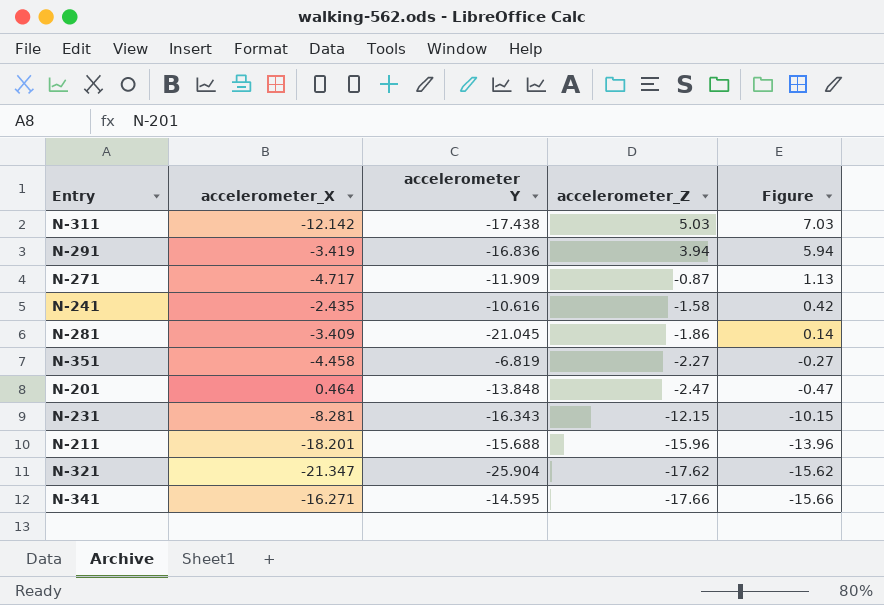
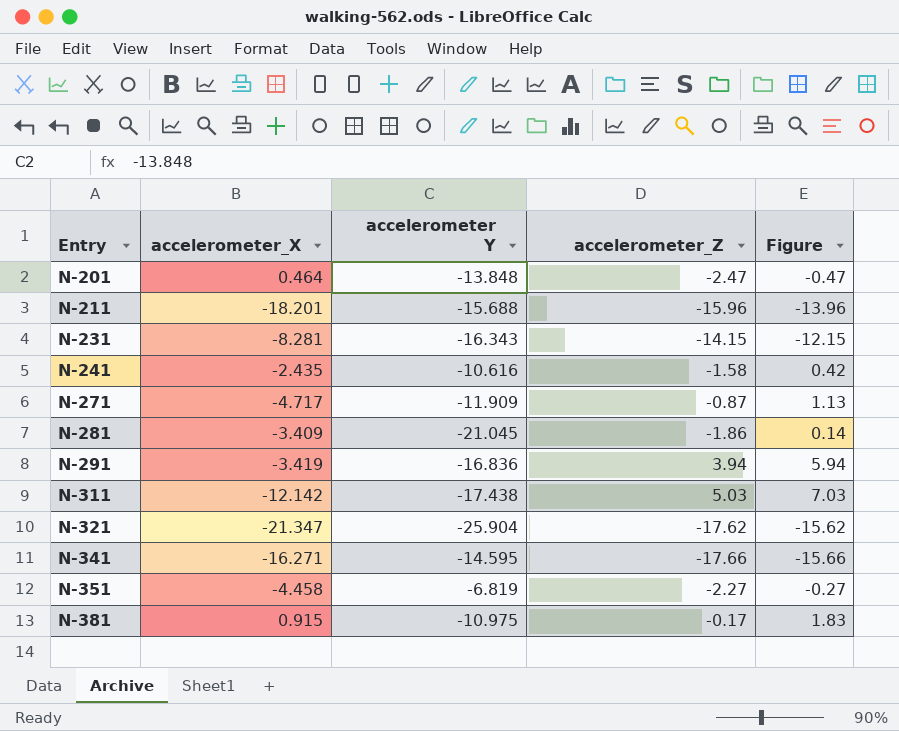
row order: accelerometer_Z descending -> Entry ascending
N-231 | accelerometer_Z: -12.15 -> -14.15
N-231 | Figure: -10.15 -> -12.15
row N-381: none -> 0.915 | -10.975 | -0.17 | 1.83

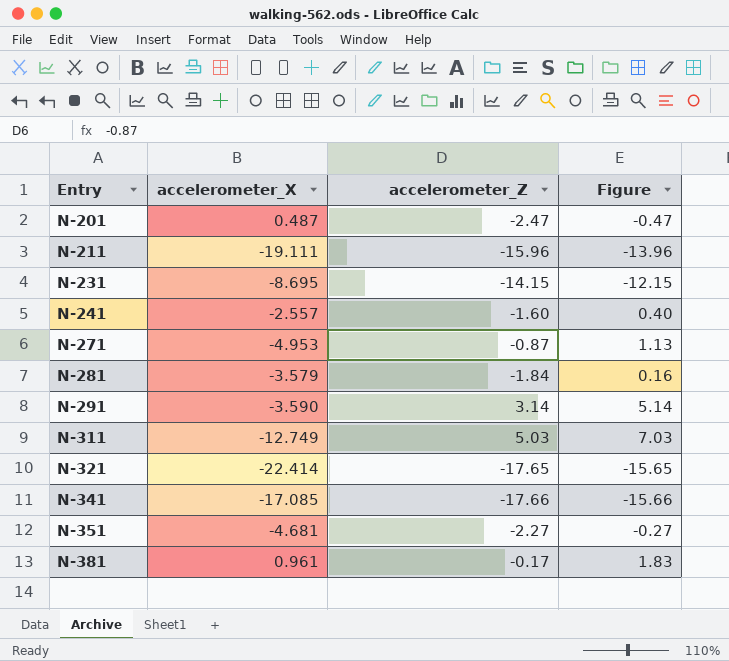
column accelerometer Y | position: 3 -> none
N-201 | accelerometer_X: 0.464 -> 0.487
N-211 | accelerometer_X: -18.201 -> -19.111
N-231 | accelerometer_X: -8.281 -> -8.695
N-241 | accelerometer_X: -2.435 -> -2.557
N-241 | accelerometer_Z: -1.58 -> -1.60
N-241 | Figure: 0.42 -> 0.40
N-271 | accelerometer_X: -4.717 -> -4.953
N-281 | accelerometer_X: -3.409 -> -3.579
N-281 | accelerometer_Z: -1.86 -> -1.84
N-281 | Figure: 0.14 -> 0.16
N-291 | accelerometer_X: -3.419 -> -3.590
N-291 | accelerometer_Z: 3.94 -> 3.14
N-291 | Figure: 5.94 -> 5.14
N-311 | accelerometer_X: -12.142 -> -12.749
N-321 | accelerometer_X: -21.347 -> -22.414
N-321 | accelerometer_Z: -17.62 -> -17.65
N-321 | Figure: -15.62 -> -15.65
N-341 | accelerometer_X: -16.271 -> -17.085
N-351 | accelerometer_X: -4.458 -> -4.681
N-381 | accelerometer_X: 0.915 -> 0.961

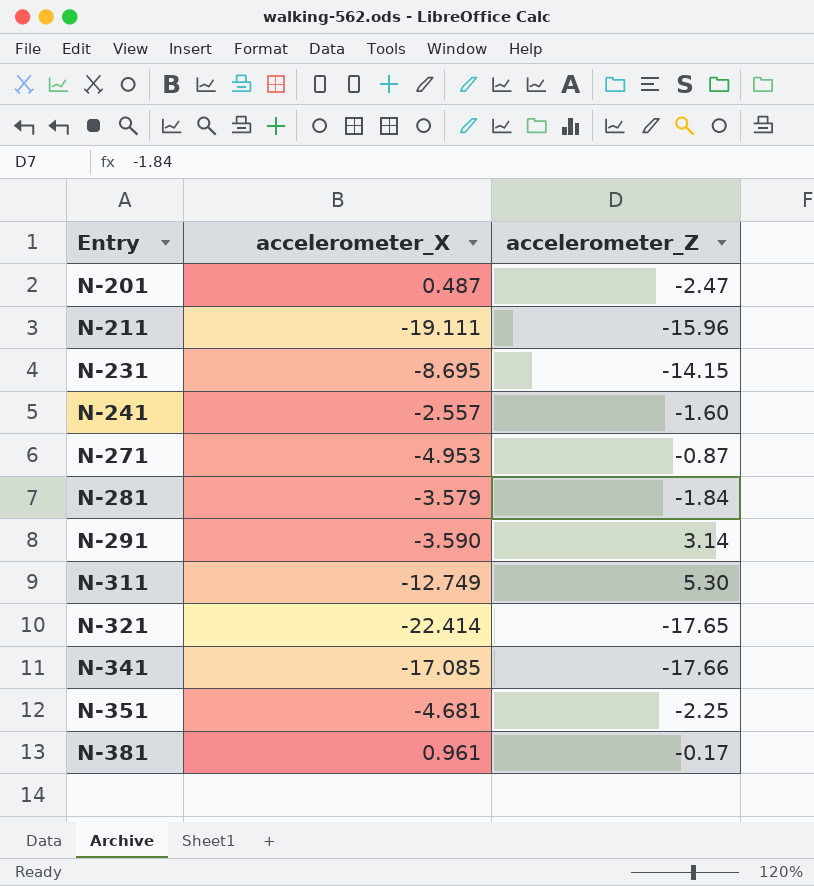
column Figure | formula: [accelerometer_Z] + 2 -> none
N-311 | accelerometer_Z: 5.03 -> 5.30
N-351 | accelerometer_Z: -2.27 -> -2.25

